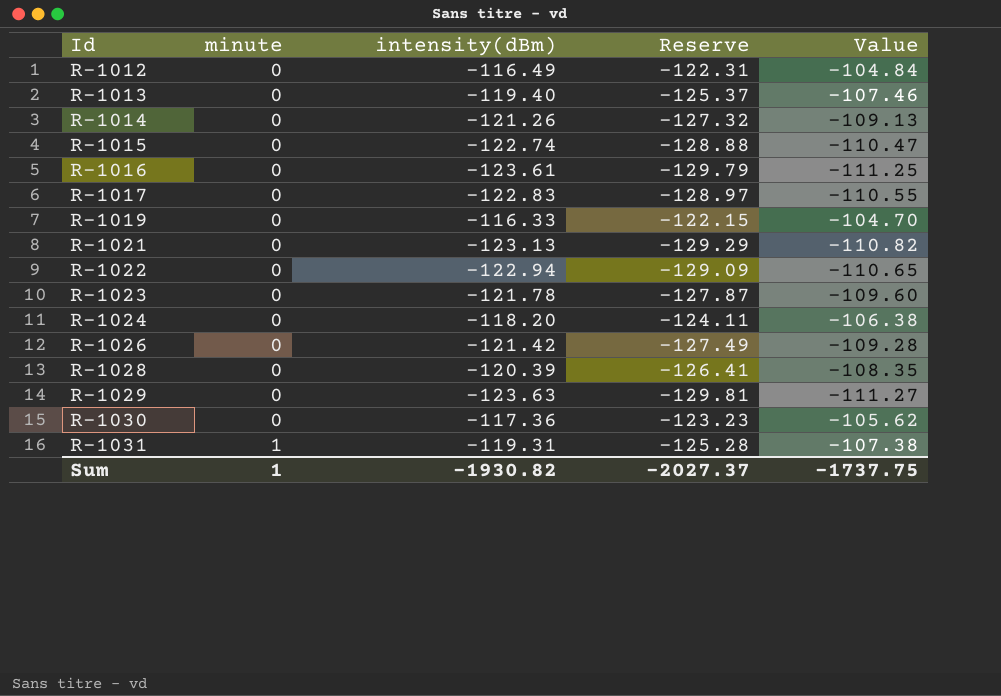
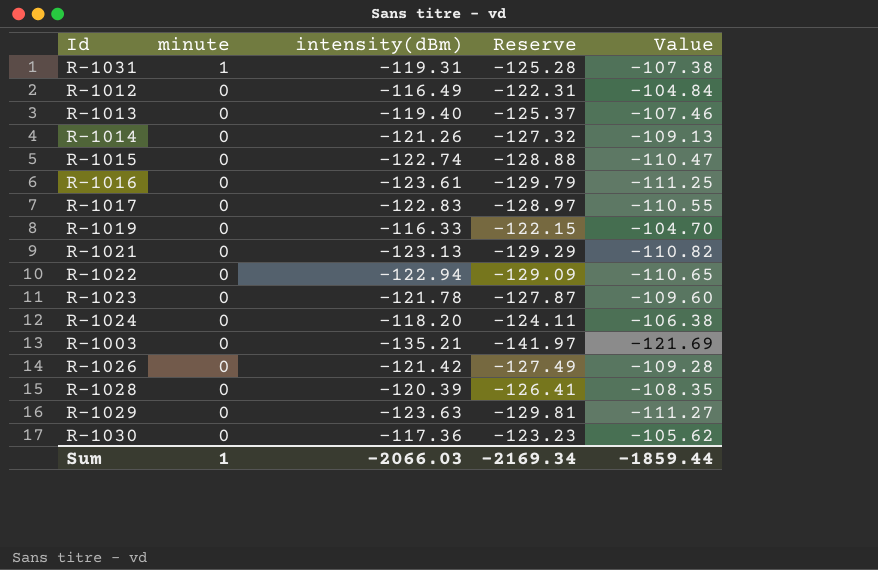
row order: Id ascending -> minute descending
row R-1003: none -> 0 | -135.21 | -141.97 | -121.69
Sum | intensity(dBm): -1930.82 -> -2066.03
Sum | Reserve: -2027.37 -> -2169.34
Sum | Value: -1737.75 -> -1859.44

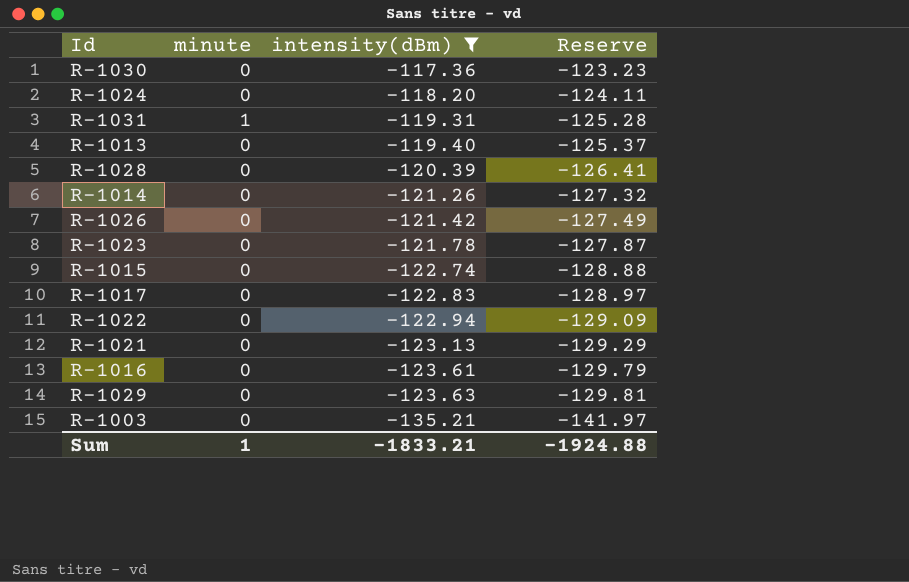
filter: none -> intensity(dBm) <= -117.36
row order: minute descending -> intensity(dBm) descending
column Value | formula: [intensity(dBm)] * 0.9 -> none
Sum | intensity(dBm): -2066.03 -> -1833.21
Sum | Reserve: -2169.34 -> -1924.88

